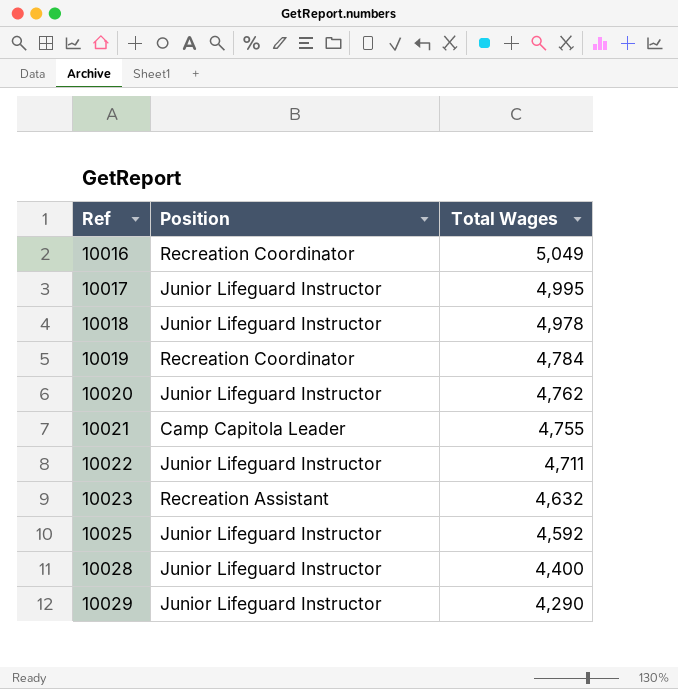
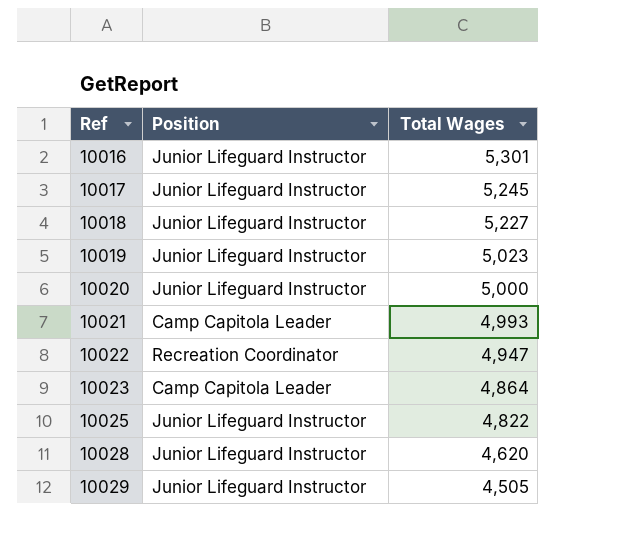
10016 | Position: Recreation Coordinator -> Junior Lifeguard Instructor
10016 | Total Wages: 5,049 -> 5,301
10017 | Total Wages: 4,995 -> 5,245
10018 | Total Wages: 4,978 -> 5,227
10019 | Position: Recreation Coordinator -> Junior Lifeguard Instructor
10019 | Total Wages: 4,784 -> 5,023
10020 | Total Wages: 4,762 -> 5,000
10021 | Total Wages: 4,755 -> 4,993
10022 | Position: Junior Lifeguard Instructor -> Recreation Coordinator
10022 | Total Wages: 4,711 -> 4,947
10023 | Position: Recreation Assistant -> Camp Capitola Leader
10023 | Total Wages: 4,632 -> 4,864
10025 | Total Wages: 4,592 -> 4,822
10028 | Total Wages: 4,400 -> 4,620
10029 | Total Wages: 4,290 -> 4,505

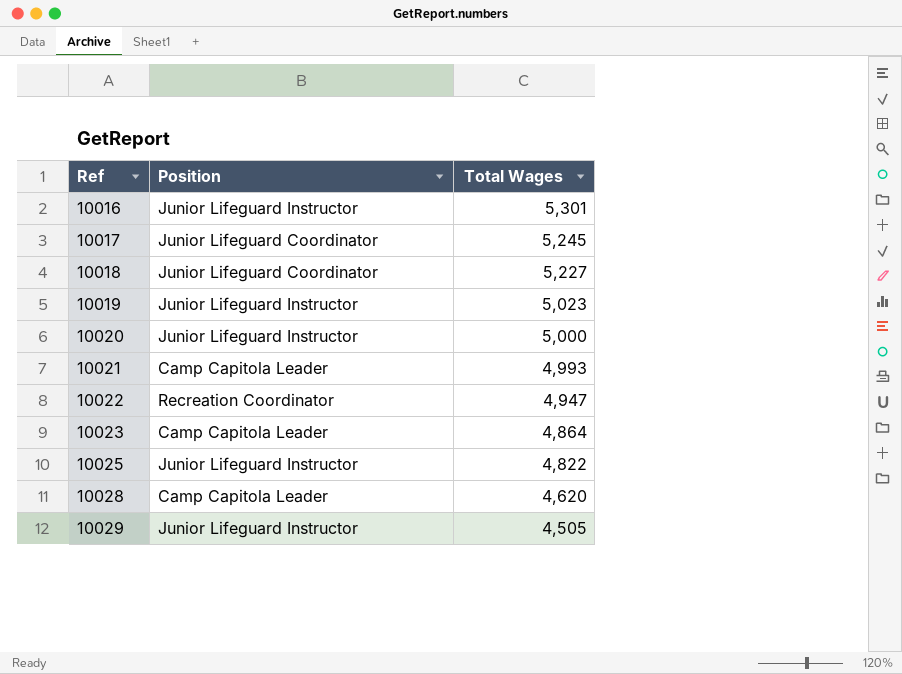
10017 | Position: Junior Lifeguard Instructor -> Junior Lifeguard Coordinator
10018 | Position: Junior Lifeguard Instructor -> Junior Lifeguard Coordinator
10028 | Position: Junior Lifeguard Instructor -> Camp Capitola Leader

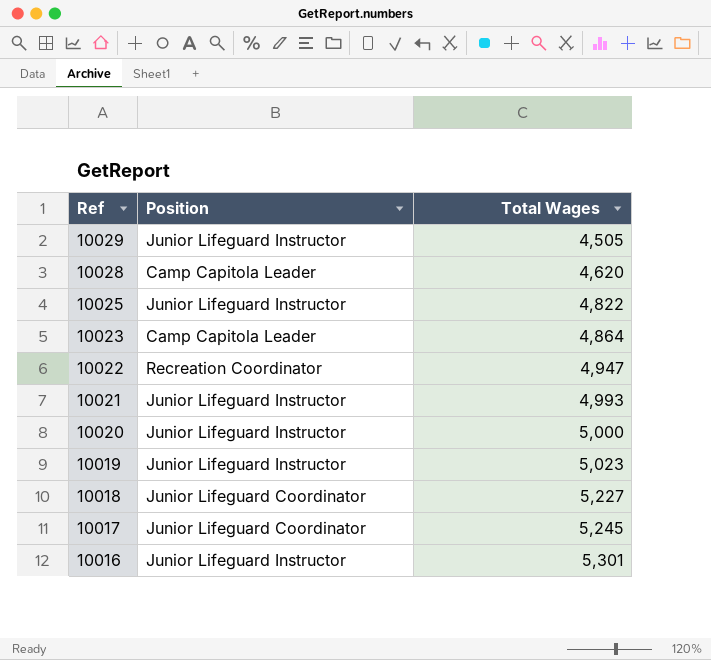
row order: Ref ascending -> Ref descending
10021 | Position: Camp Capitola Leader -> Junior Lifeguard Instructor

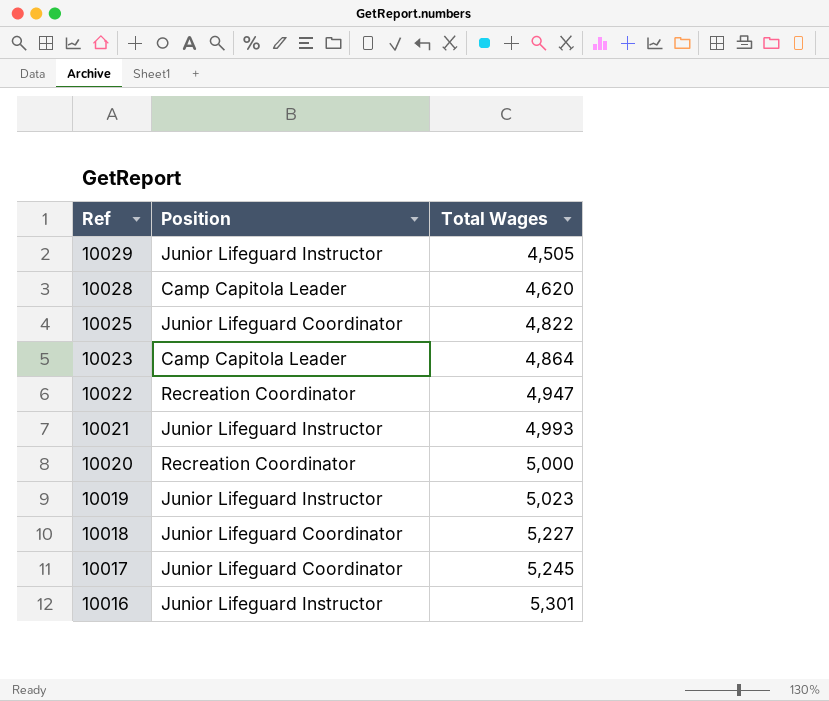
10025 | Position: Junior Lifeguard Instructor -> Junior Lifeguard Coordinator
10020 | Position: Junior Lifeguard Instructor -> Recreation Coordinator

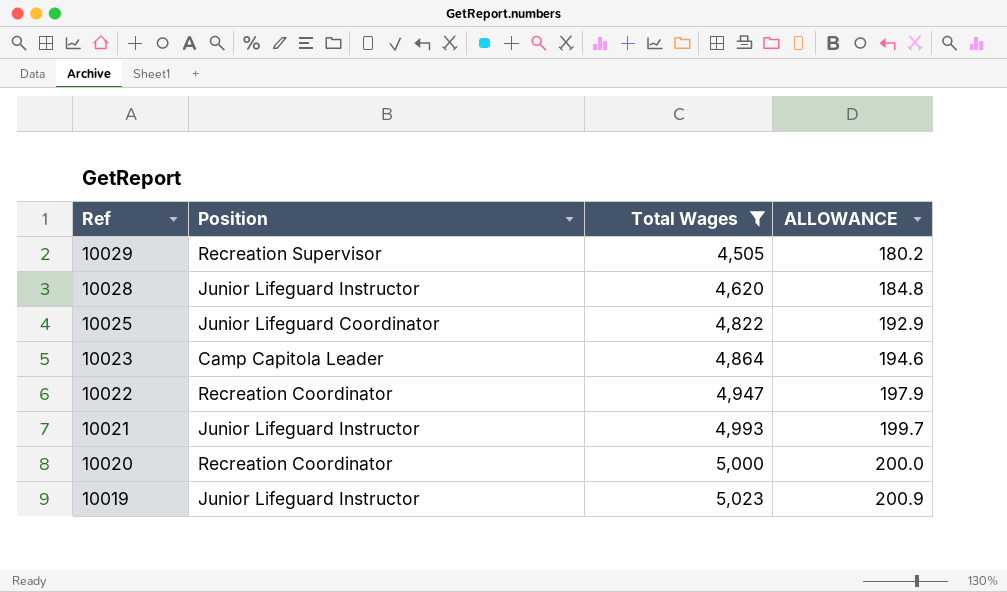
filter: none -> Total Wages <= 5,023
column ALLOWANCE | formula: none -> [Total Wages] * 0.04
10029 | Position: Junior Lifeguard Instructor -> Recreation Supervisor
10028 | Position: Camp Capitola Leader -> Junior Lifeguard Instructor

